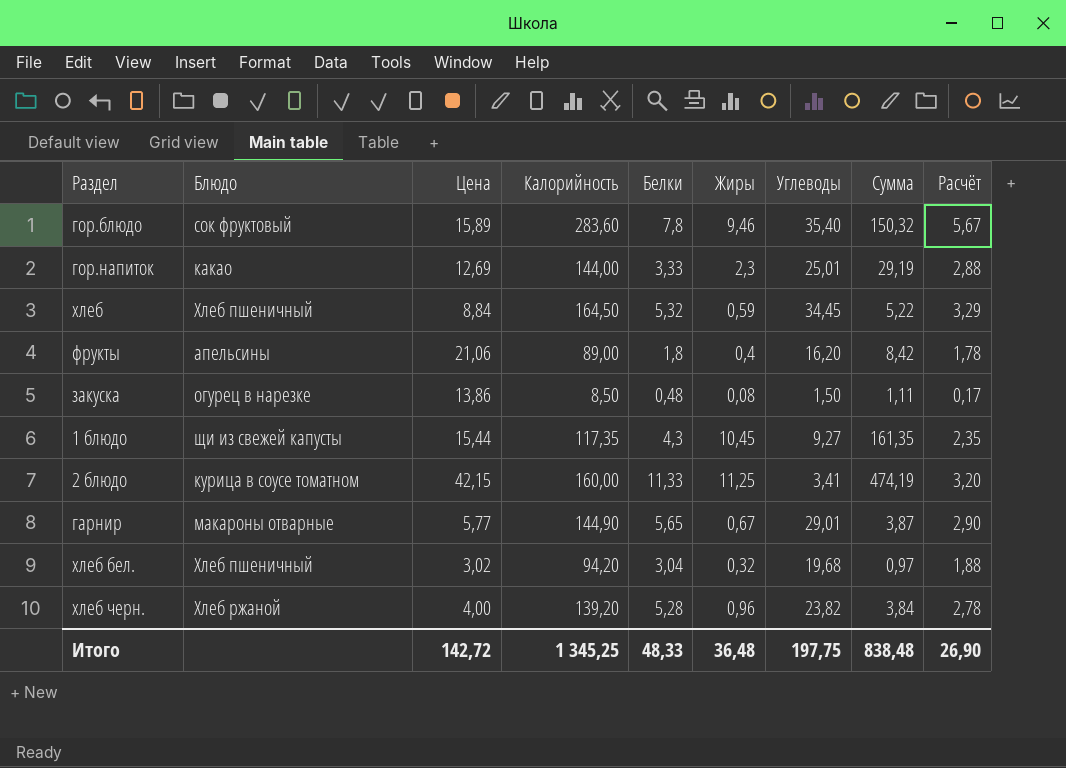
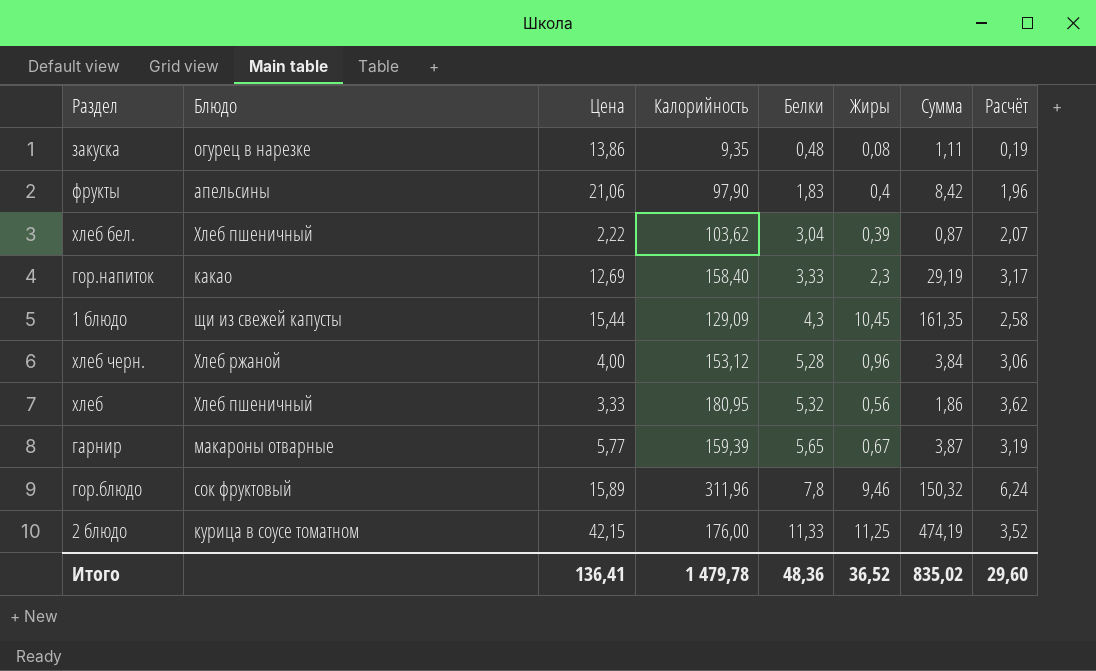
row order: none -> Белки ascending
column Углеводы | position: 7 -> none
закуска | Калорийность: 8,50 -> 9,35
закуска | Расчёт: 0,17 -> 0,19
фрукты | Калорийность: 89,00 -> 97,90
фрукты | Белки: 1,8 -> 1,83
фрукты | Расчёт: 1,78 -> 1,96
хлеб бел. | Цена: 3,02 -> 2,22
хлеб бел. | Калорийность: 94,20 -> 103,62
хлеб бел. | Жиры: 0,32 -> 0,39
хлеб бел. | Сумма: 0,97 -> 0,87
хлеб бел. | Расчёт: 1,88 -> 2,07
гор.напиток | Калорийность: 144,00 -> 158,40
гор.напиток | Расчёт: 2,88 -> 3,17
1 блюдо | Калорийность: 117,35 -> 129,09
1 блюдо | Расчёт: 2,35 -> 2,58
хлеб черн. | Калорийность: 139,20 -> 153,12
хлеб черн. | Расчёт: 2,78 -> 3,06
хлеб | Цена: 8,84 -> 3,33
хлеб | Калорийность: 164,50 -> 180,95
хлеб | Жиры: 0,59 -> 0,56
хлеб | Сумма: 5,22 -> 1,86
хлеб | Расчёт: 3,29 -> 3,62
гарнир | Калорийность: 144,90 -> 159,39
гарнир | Расчёт: 2,90 -> 3,19
гор.блюдо | Калорийность: 283,60 -> 311,96
гор.блюдо | Расчёт: 5,67 -> 6,24
2 блюдо | Калорийность: 160,00 -> 176,00
2 блюдо | Расчёт: 3,20 -> 3,52
Итого | Цена: 142,72 -> 136,41
Итого | Калорийность: 1 345,25 -> 1 479,78
Итого | Белки: 48,33 -> 48,36
Итого | Жиры: 36,48 -> 36,52
Итого | Сумма: 838,48 -> 835,02
Итого | Расчёт: 26,90 -> 29,60

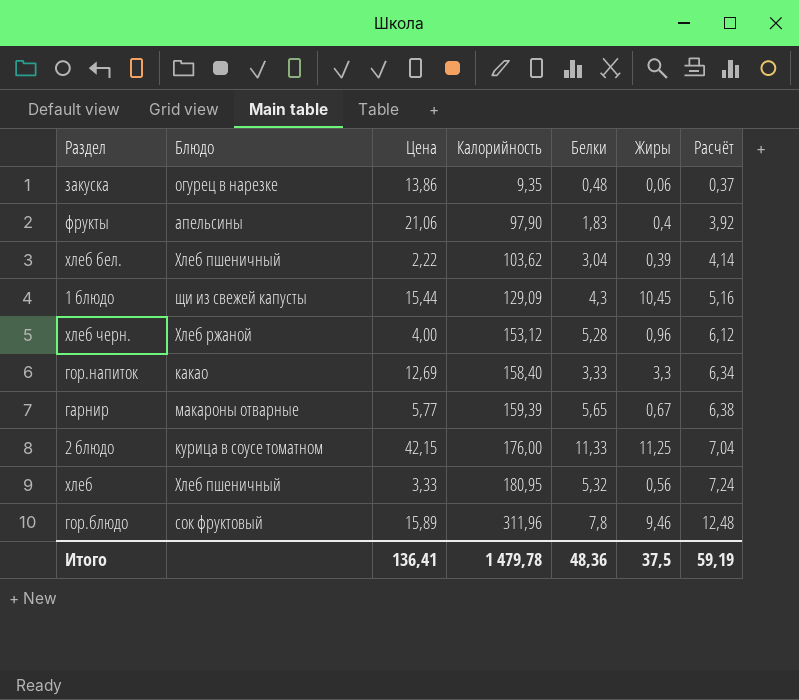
row order: Белки ascending -> Калорийность ascending
column Сумма | formula: [Цена] * [Жиры] -> none
column Расчёт | formula: [Калорийность] * 0,02 -> [Калорийность] * 0,04
закуска | Жиры: 0,08 -> 0,06
гор.напиток | Жиры: 2,3 -> 3,3
Итого | Жиры: 36,52 -> 37,5
Итого | Расчёт: 29,60 -> 59,19

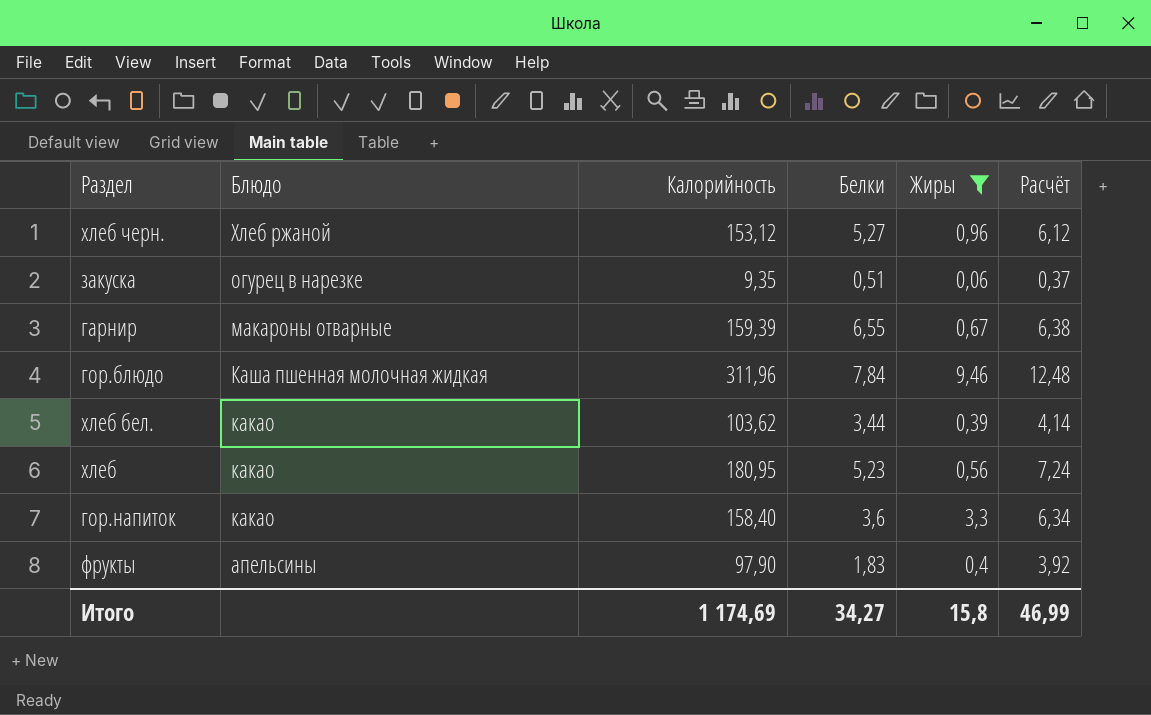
filter: none -> Жиры <= 9,46
row order: Калорийность ascending -> Блюдо descending
column Цена | position: 3 -> none
хлеб черн. | Белки: 5,28 -> 5,27
закуска | Белки: 0,48 -> 0,51
гарнир | Белки: 5,65 -> 6,55
гор.блюдо | Блюдо: сок фруктовый -> Каша пшенная молочная жидкая
гор.блюдо | Белки: 7,8 -> 7,84
хлеб бел. | Блюдо: Хлеб пшеничный -> какао
хлеб бел. | Белки: 3,04 -> 3,44
хлеб | Блюдо: Хлеб пшеничный -> какао
хлеб | Белки: 5,32 -> 5,23
гор.напиток | Белки: 3,33 -> 3,6
Итого | Калорийность: 1 479,78 -> 1 174,69
Итого | Белки: 48,36 -> 34,27
Итого | Жиры: 37,5 -> 15,8
Итого | Расчёт: 59,19 -> 46,99

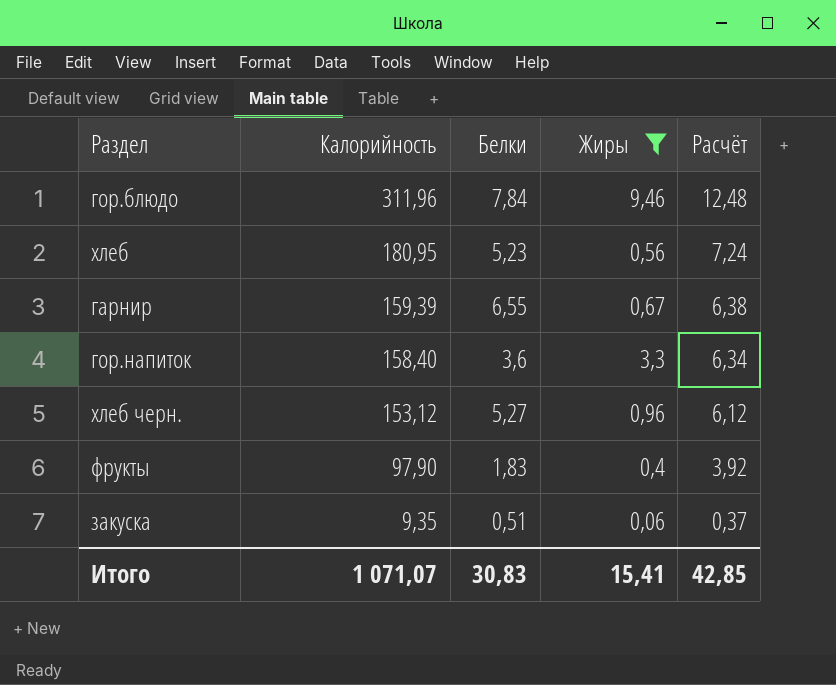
row order: Блюдо descending -> Калорийность descending
column Блюдо | position: 2 -> none
row хлеб бел.: какао | 103,62 | 3,44 | 0,39 | 4,14 -> none
Итого | Калорийность: 1 174,69 -> 1 071,07
Итого | Белки: 34,27 -> 30,83
Итого | Жиры: 15,8 -> 15,41
Итого | Расчёт: 46,99 -> 42,85

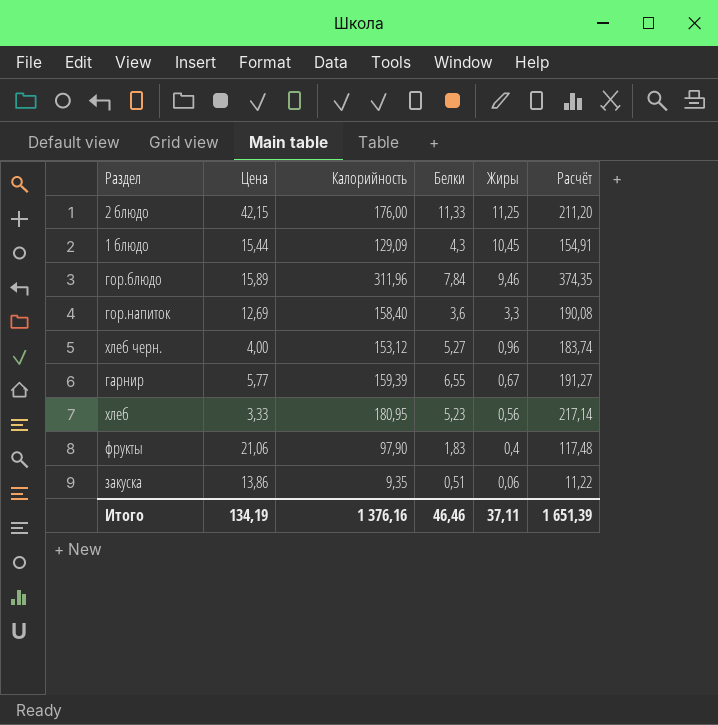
filter: Жиры <= 9,46 -> none
row order: Калорийность descending -> Жиры descending
column Цена | position: none -> 2
column Расчёт | formula: [Калорийность] * 0,04 -> [Калорийность] * 1,2
Итого | Калорийность: 1 071,07 -> 1 376,16
Итого | Белки: 30,83 -> 46,46
Итого | Жиры: 15,41 -> 37,11
Итого | Расчёт: 42,85 -> 1 651,39

